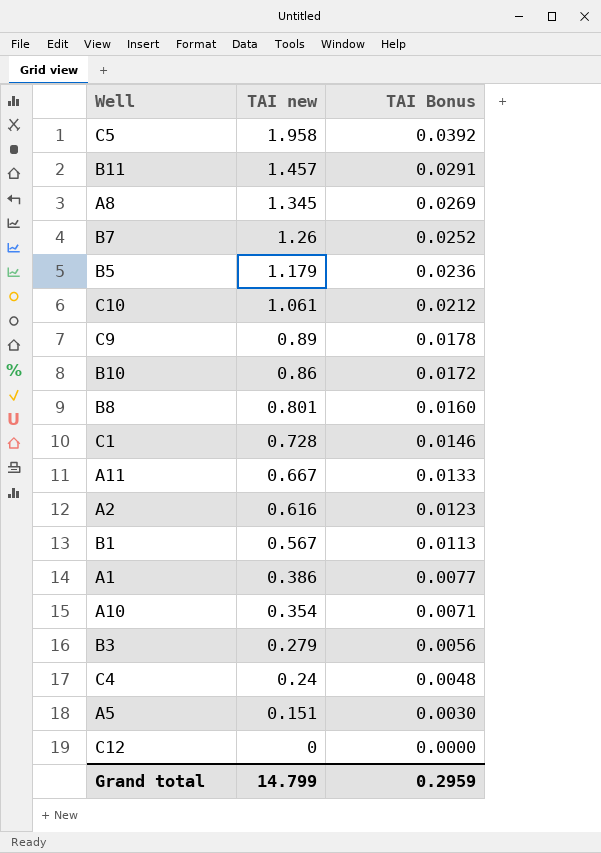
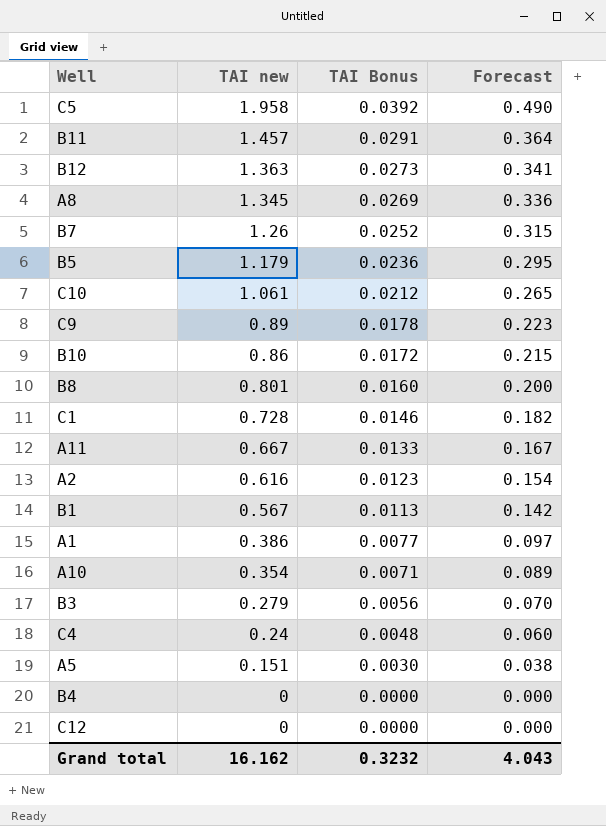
column Forecast | formula: none -> [TAI new] * 0.25
row B12: none -> 1.363 | 0.0273 | 0.341
row B4: none -> 0 | 0.0000 | 0.000
Grand total | TAI new: 14.799 -> 16.162
Grand total | TAI Bonus: 0.2959 -> 0.3232

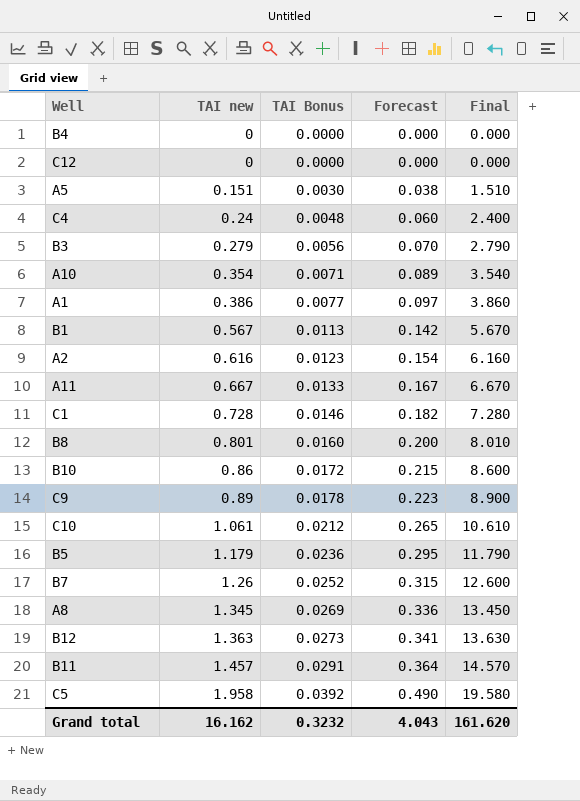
row order: TAI new descending -> TAI new ascending
column Final | formula: none -> [TAI new] * 10

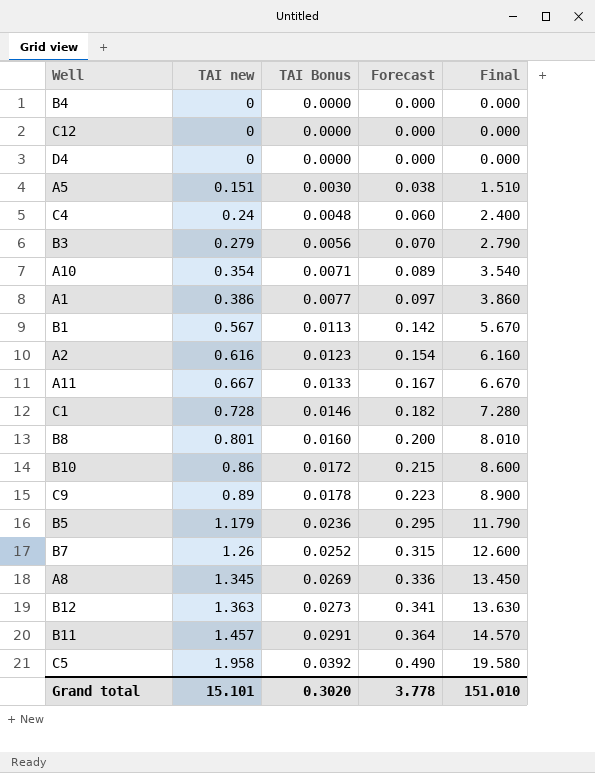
row C10: 1.061 | 0.0212 | 0.265 | 10.610 -> none
row D4: none -> 0 | 0.0000 | 0.000 | 0.000
Grand total | TAI new: 16.162 -> 15.101
Grand total | TAI Bonus: 0.3232 -> 0.3020
Grand total | Forecast: 4.043 -> 3.778
Grand total | Final: 161.620 -> 151.010

